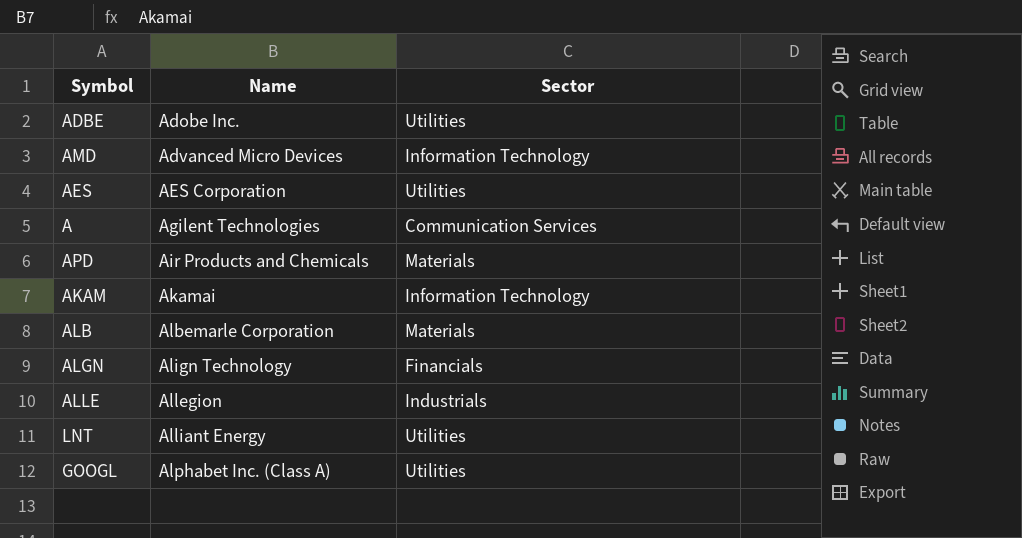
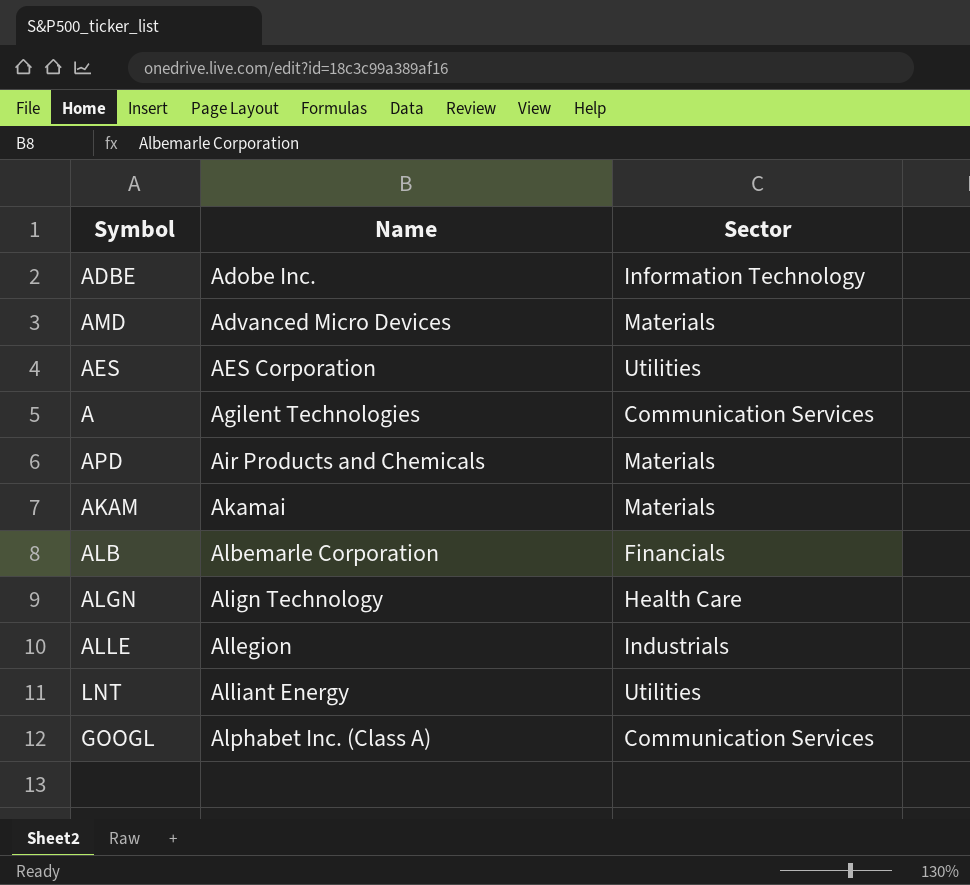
ADBE | Sector: Utilities -> Information Technology
AMD | Sector: Information Technology -> Materials
AKAM | Sector: Information Technology -> Materials
ALB | Sector: Materials -> Financials
ALGN | Sector: Financials -> Health Care
GOOGL | Sector: Utilities -> Communication Services

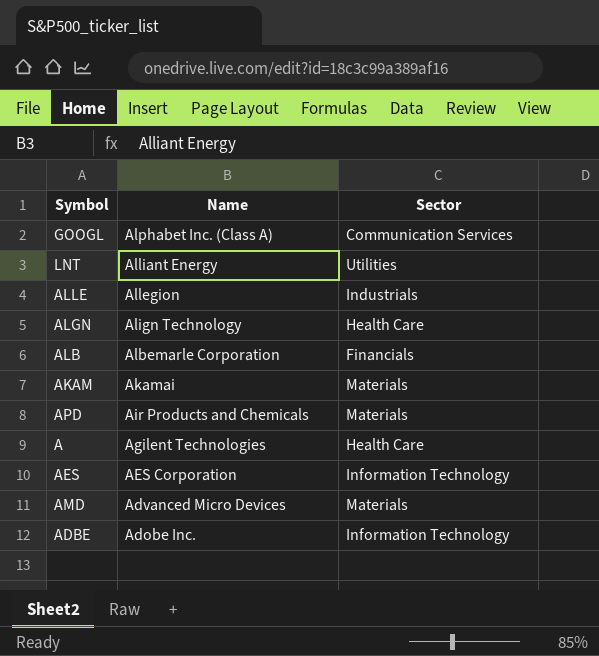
row order: Name ascending -> Name descending
A | Sector: Communication Services -> Health Care
AES | Sector: Utilities -> Information Technology

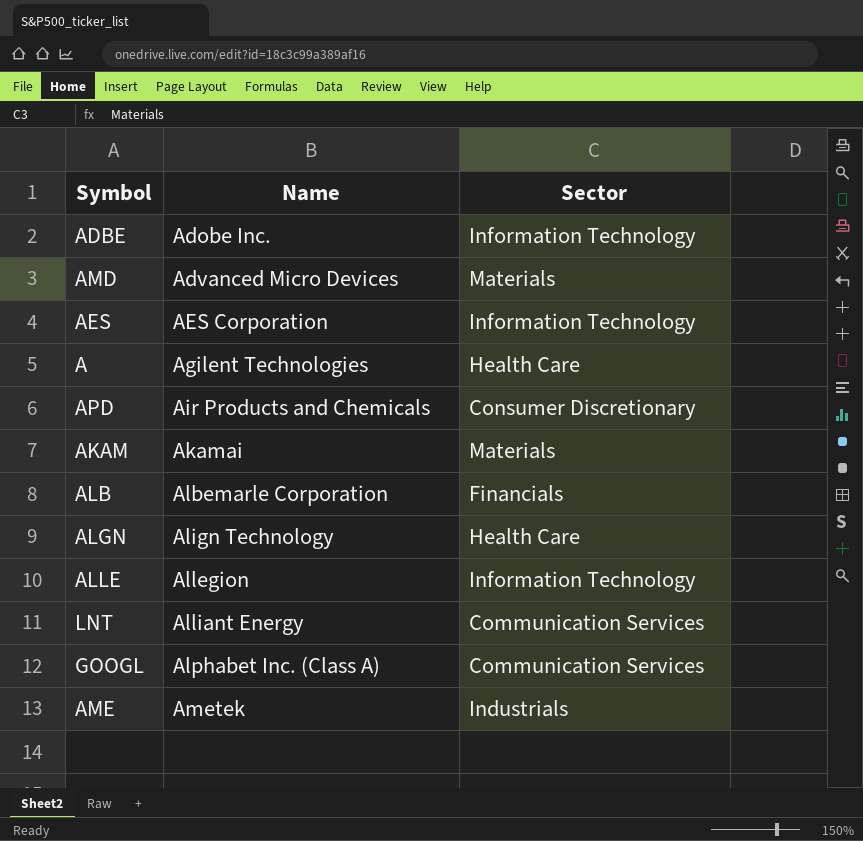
row order: Name descending -> Name ascending
APD | Sector: Materials -> Consumer Discretionary
ALLE | Sector: Industrials -> Information Technology
LNT | Sector: Utilities -> Communication Services
row AME: none -> Ametek | Industrials

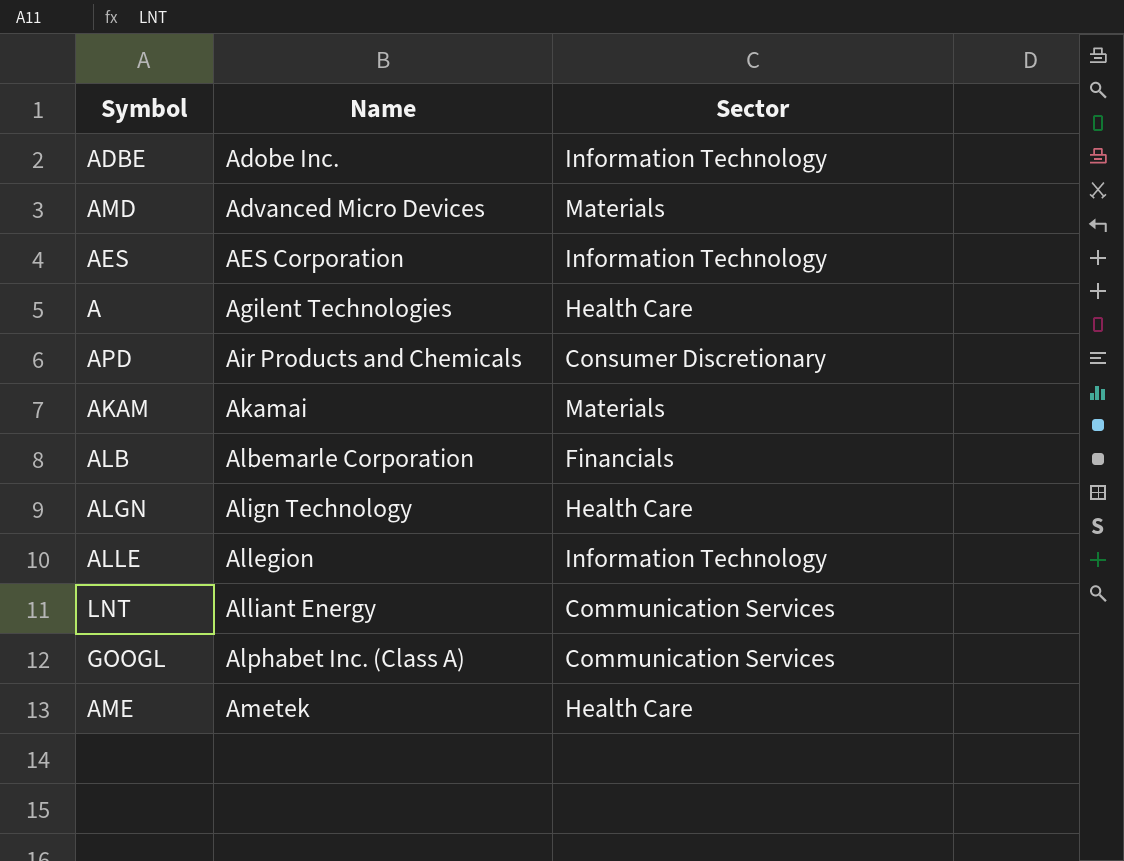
AME | Sector: Industrials -> Health Care

